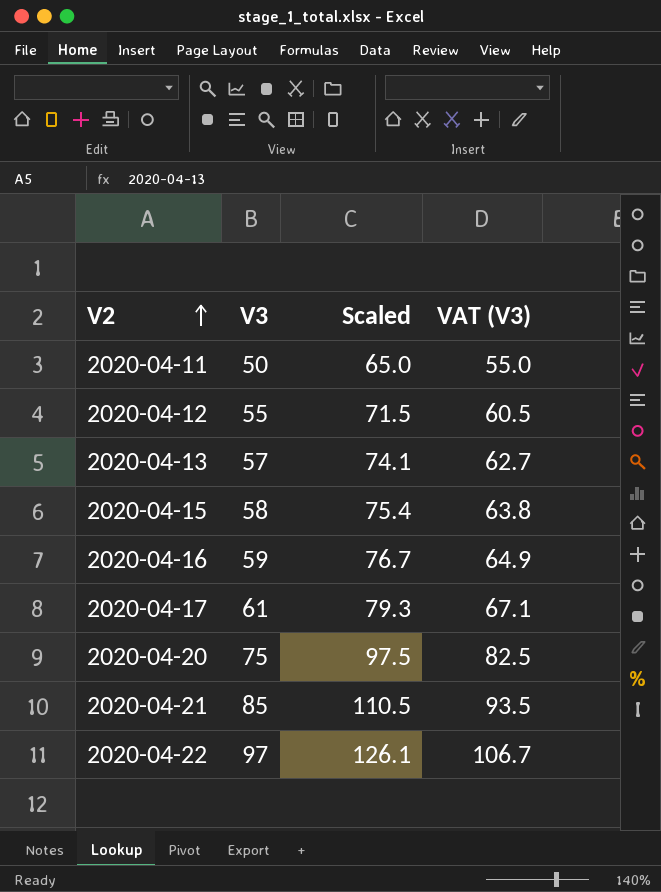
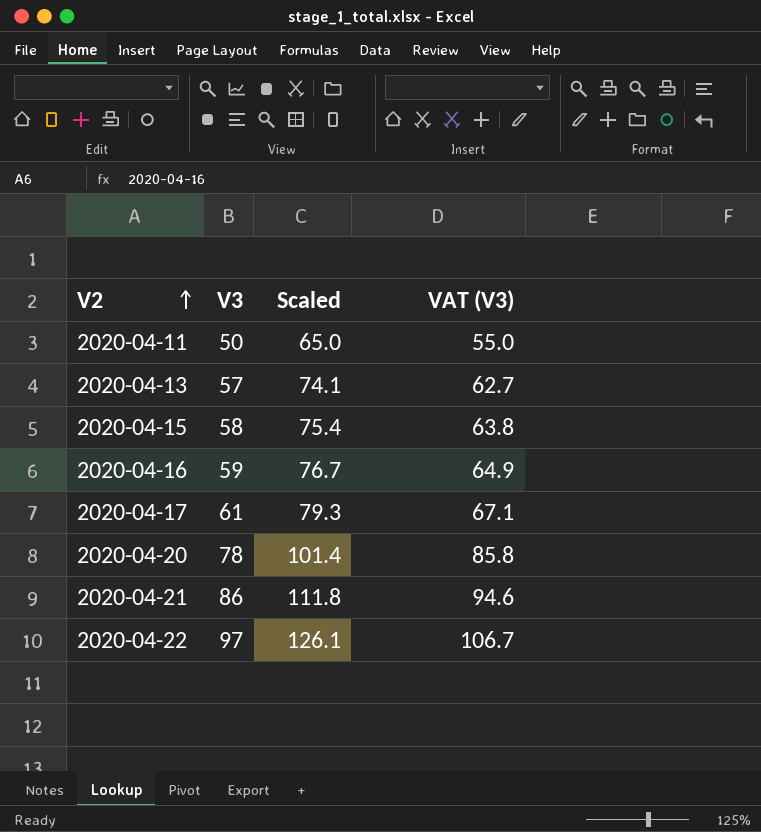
row 2020-04-12: 55 | 71.5 | 60.5 -> none
2020-04-20 | V3: 75 -> 78
2020-04-20 | Scaled: 97.5 -> 101.4
2020-04-20 | VAT (V3): 82.5 -> 85.8
2020-04-21 | V3: 85 -> 86
2020-04-21 | Scaled: 110.5 -> 111.8
2020-04-21 | VAT (V3): 93.5 -> 94.6

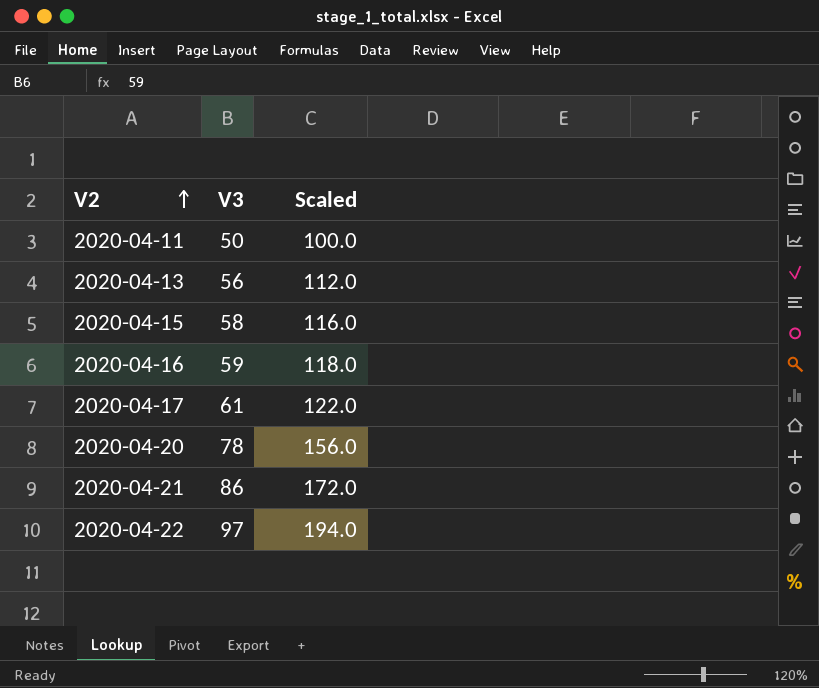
column VAT (V3) | formula: [V3] * 1.1 -> none
column Scaled | formula: [V3] * 1.3 -> [V3] * 2
2020-04-13 | V3: 57 -> 56

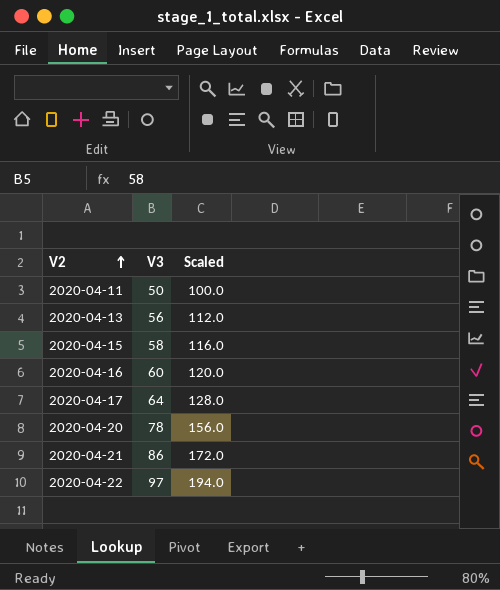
2020-04-16 | V3: 59 -> 60
2020-04-16 | Scaled: 118.0 -> 120.0
2020-04-17 | V3: 61 -> 64
2020-04-17 | Scaled: 122.0 -> 128.0

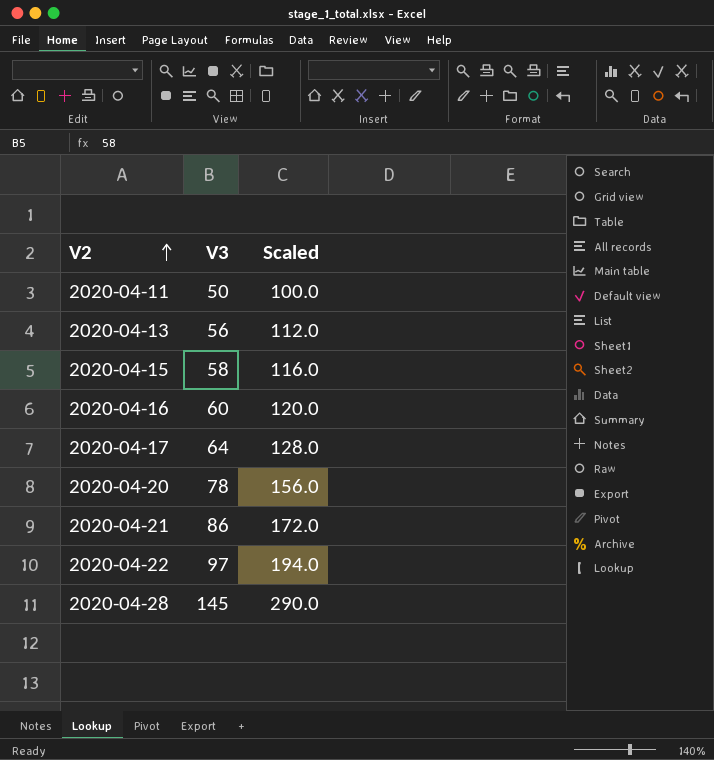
row 2020-04-28: none -> 145 | 290.0

